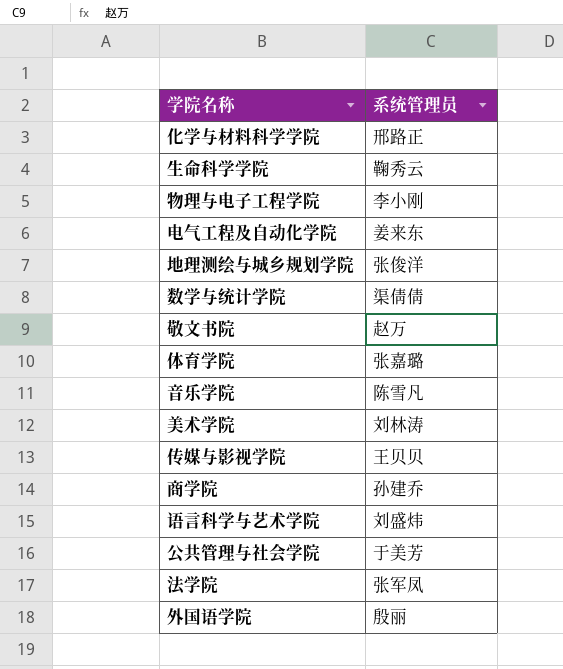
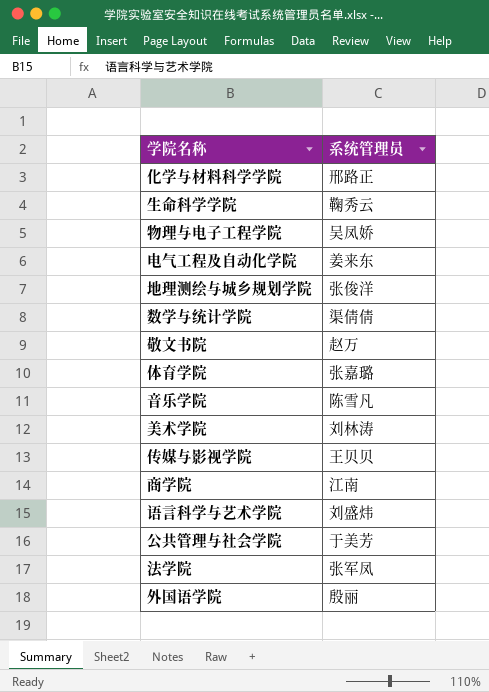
物理与电子工程学院 | 系统管理员: 李小刚 -> 吴凤娇
商学院 | 系统管理员: 孙建乔 -> 江南

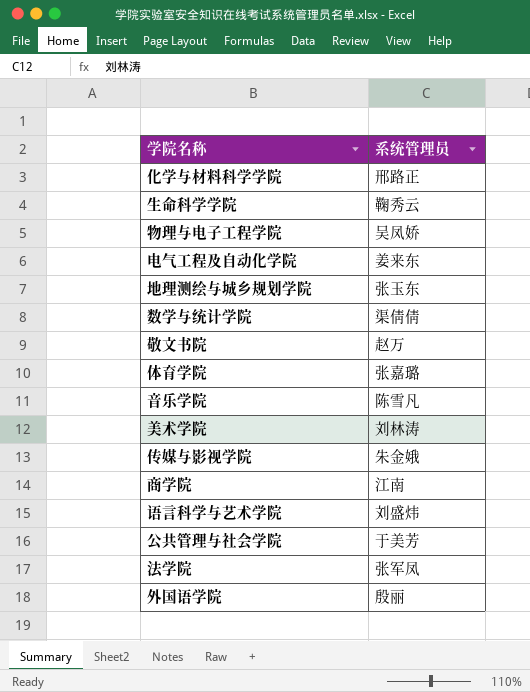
地理测绘与城乡规划学院 | 系统管理员: 张俊洋 -> 张玉东
传媒与影视学院 | 系统管理员: 王贝贝 -> 朱金娥

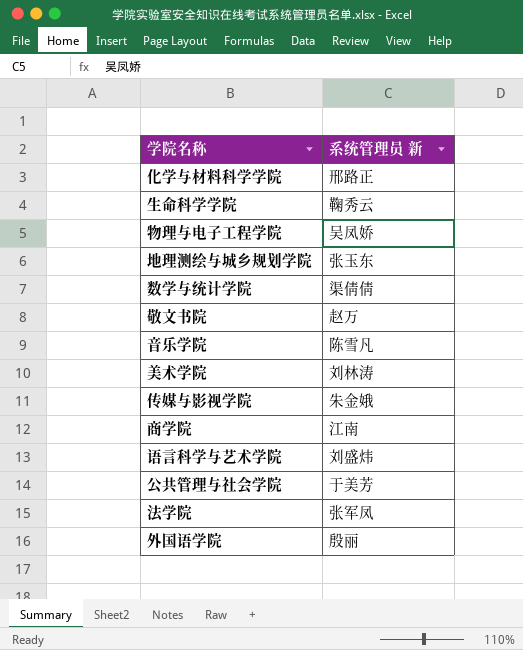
column name: 系统管理员 -> 系统管理员 新
row 电气工程及自动化学院: 姜来东 -> none
row 体育学院: 张嘉璐 -> none

